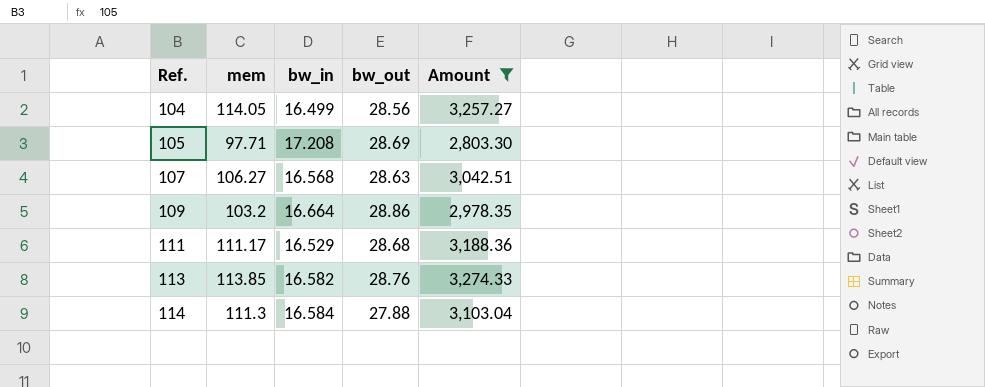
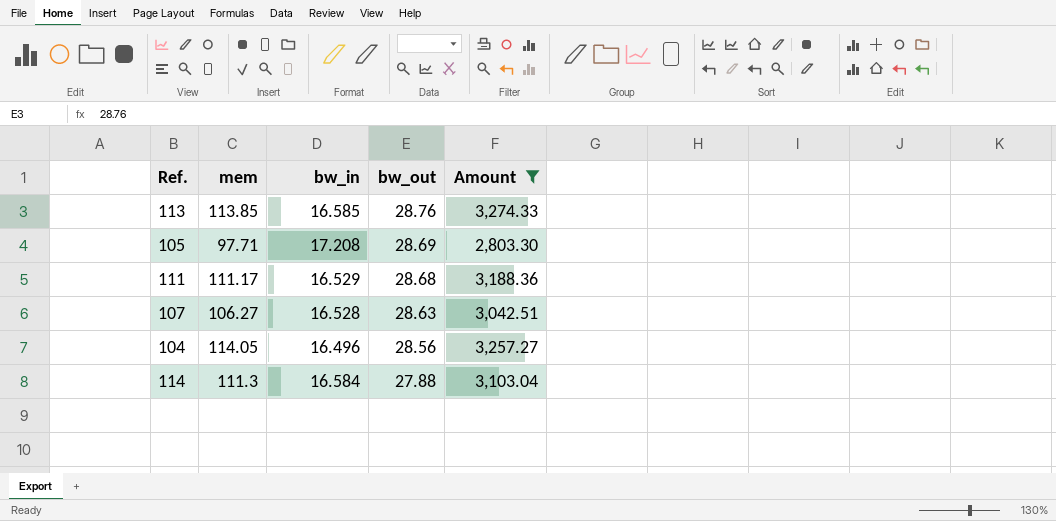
row order: Ref. ascending -> bw_out descending
row 109: 103.2 | 16.664 | 28.86 | 2,978.35 -> none
113 | bw_in: 16.582 -> 16.585
107 | bw_in: 16.568 -> 16.528
104 | bw_in: 16.499 -> 16.496

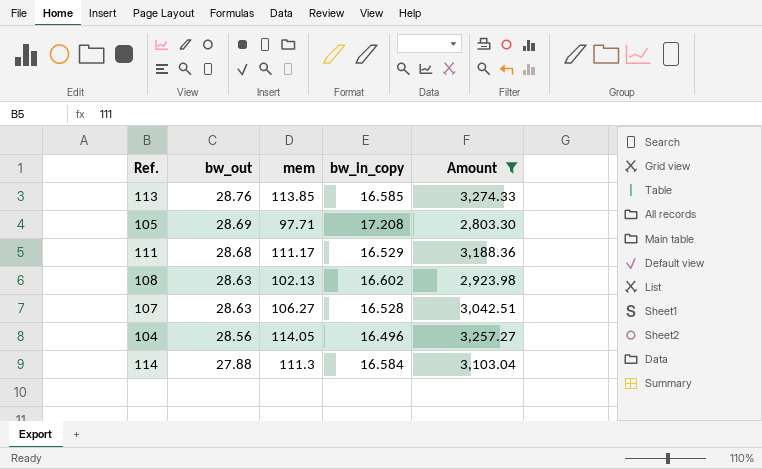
column bw_out | position: 4 -> 2
column name: bw_in -> bw_in_copy
row 108: none -> 28.63 | 102.13 | 16.602 | 2,923.98

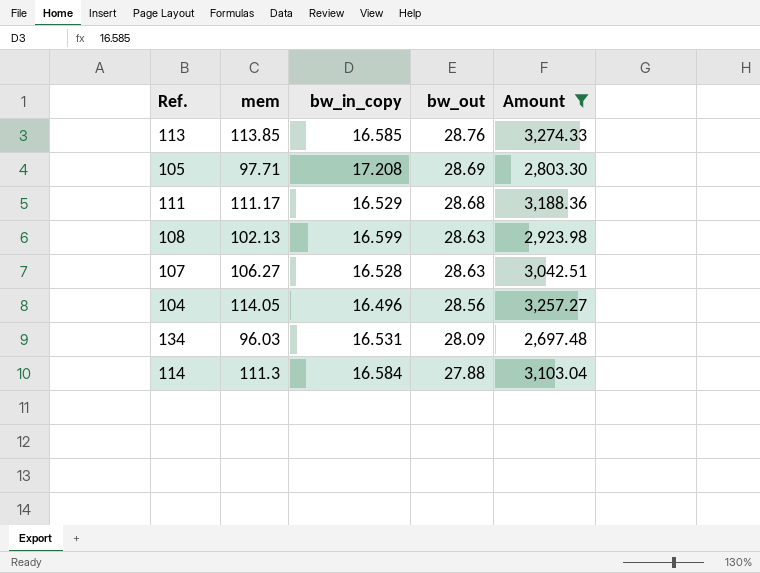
column bw_out | position: 2 -> 4
108 | bw_in_copy: 16.602 -> 16.599
row 134: none -> 96.03 | 16.531 | 28.09 | 2,697.48

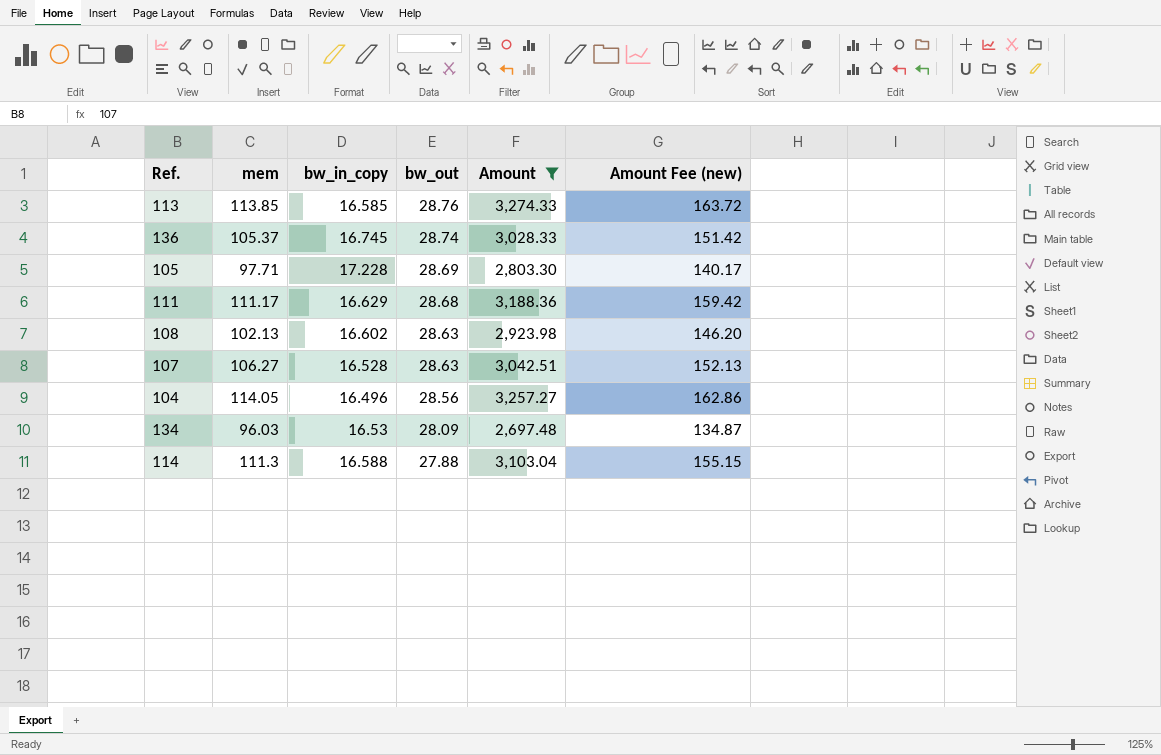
column Amount Fee (new) | formula: none -> [Amount] * 0.05
row 136: none -> 105.37 | 16.745 | 28.74 | 3,028.33 | 151.42
105 | bw_in_copy: 17.208 -> 17.228
111 | bw_in_copy: 16.529 -> 16.629
108 | bw_in_copy: 16.599 -> 16.602
134 | bw_in_copy: 16.531 -> 16.53
114 | bw_in_copy: 16.584 -> 16.588

